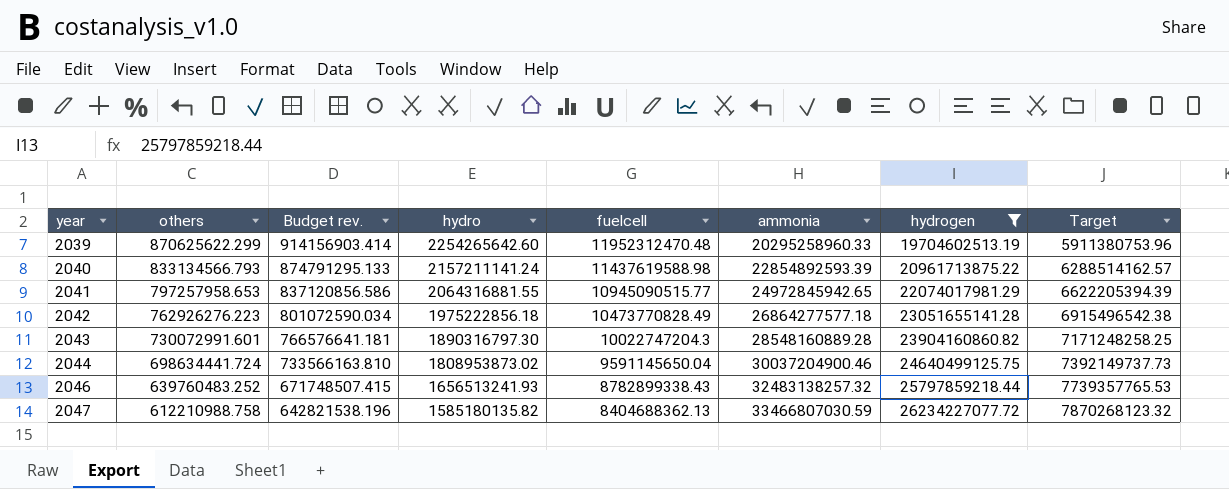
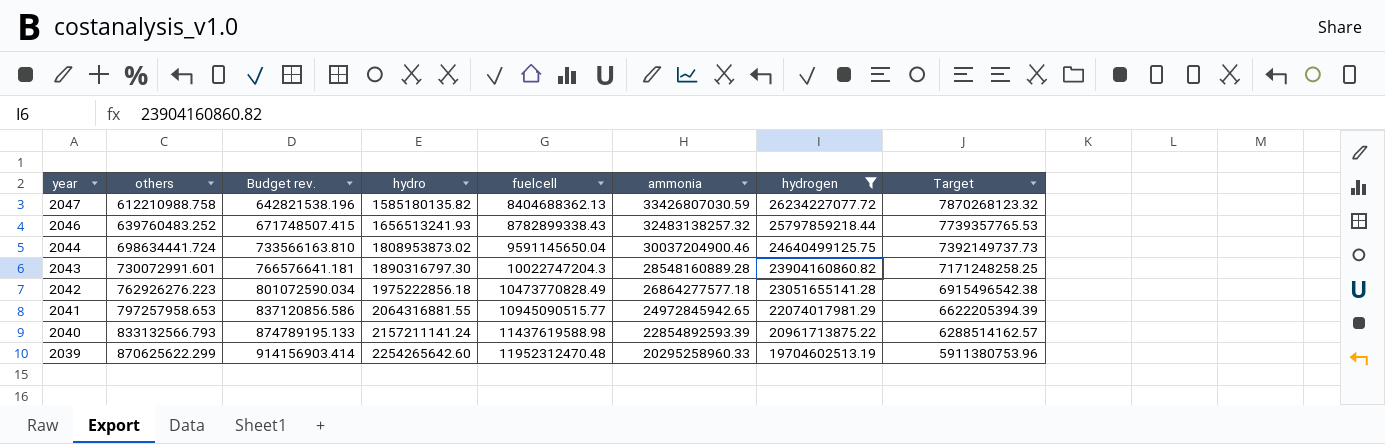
row order: year ascending -> year descending
2047 | ammonia: 33466807030.59 -> 33426807030.59
2040 | others: 833134566.793 -> 833132566.793
2040 | Budget rev.: 874791295.133 -> 874789195.133

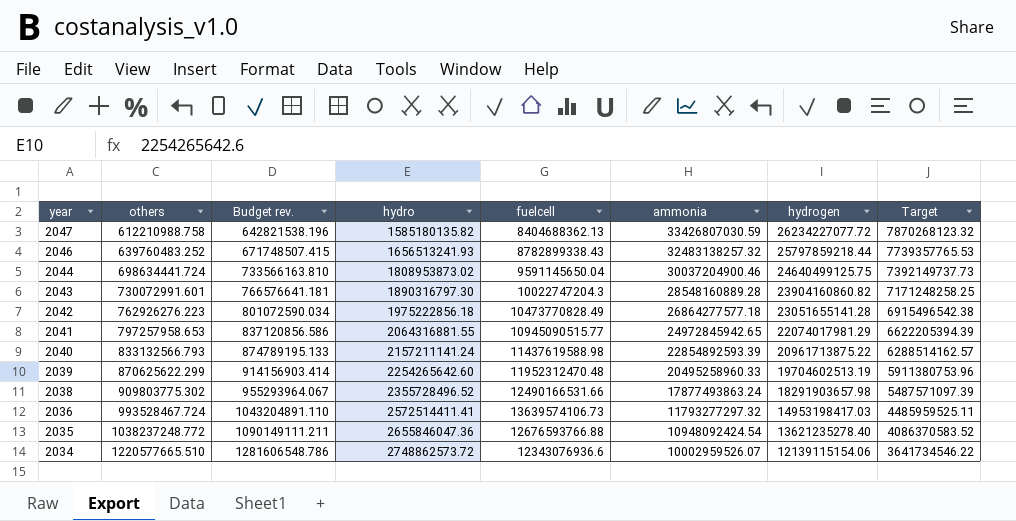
filter: hydrogen >= 19704602513.19 -> none
2039 | ammonia: 20295258960.33 -> 20495258960.33

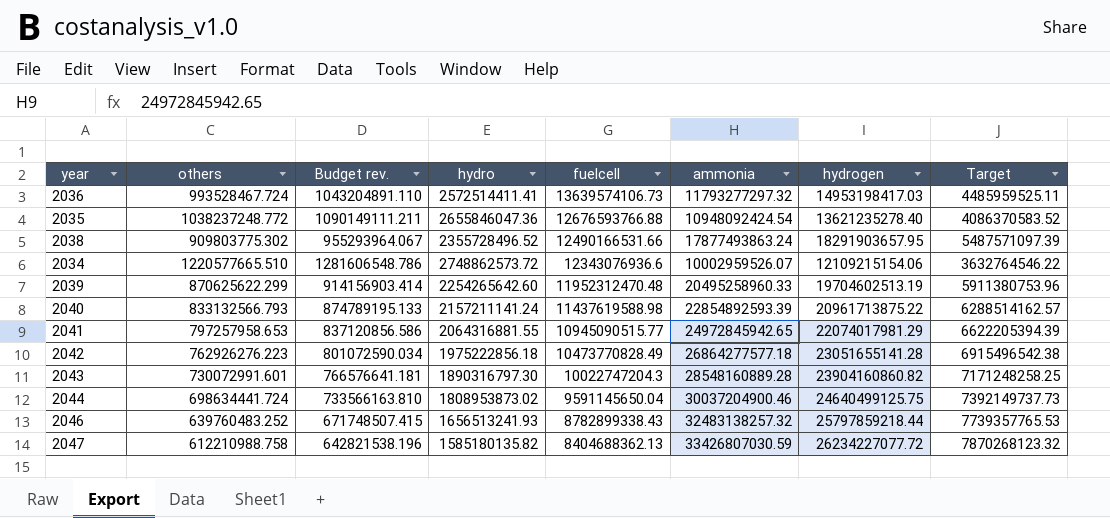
row order: year descending -> fuelcell descending
2038 | hydrogen: 18291903657.98 -> 18291903657.95
2034 | hydrogen: 12139115154.06 -> 12109215154.06
2034 | Target: 3641734546.22 -> 3632764546.22

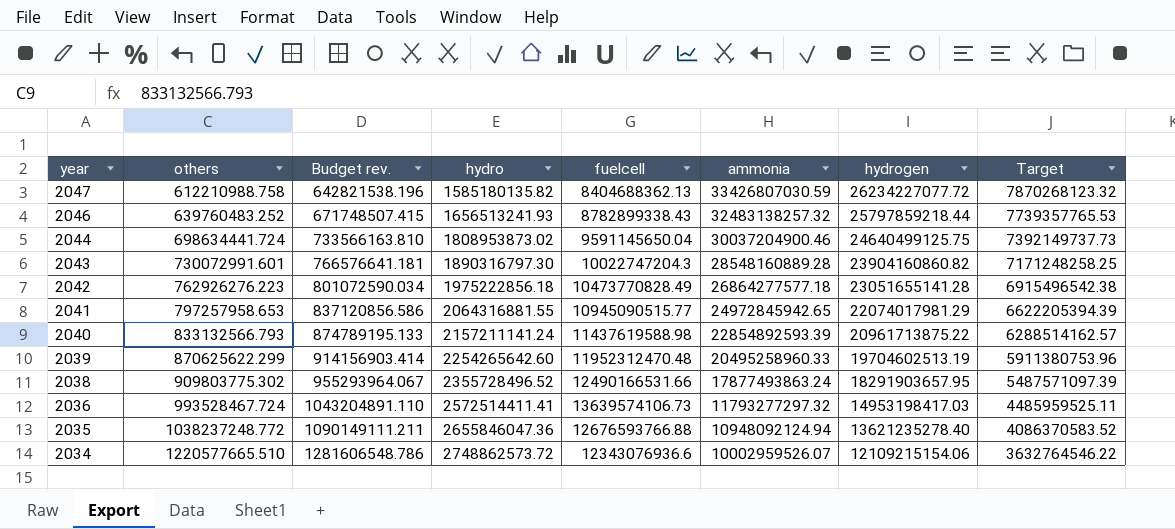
row order: fuelcell descending -> year descending
2035 | ammonia: 10948092424.54 -> 10948092124.94

